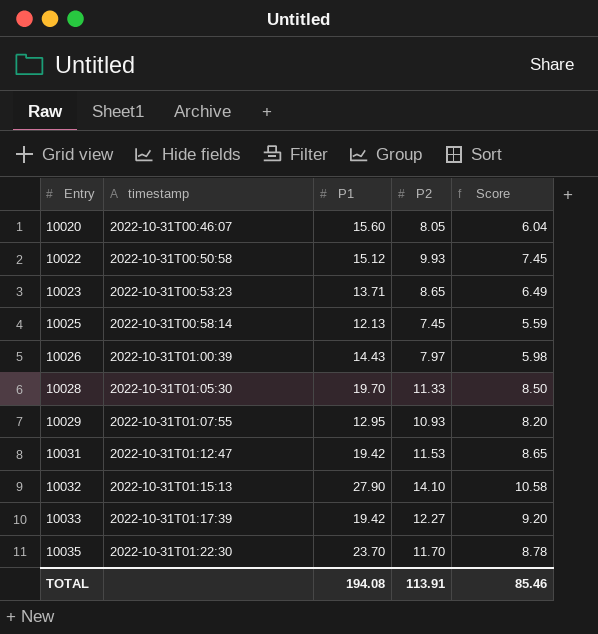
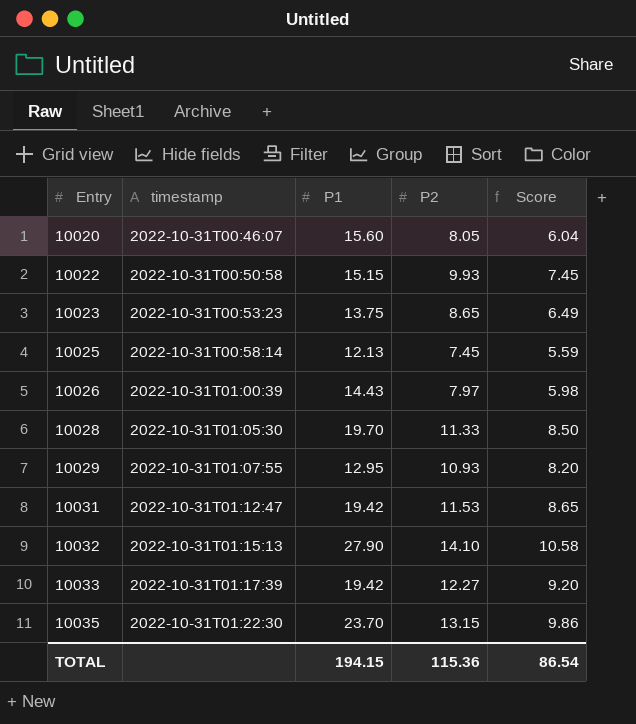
10022 | P1: 15.12 -> 15.15
10023 | P1: 13.71 -> 13.75
10035 | P2: 11.70 -> 13.15
10035 | Score: 8.78 -> 9.86
TOTAL | P1: 194.08 -> 194.15
TOTAL | P2: 113.91 -> 115.36
TOTAL | Score: 85.46 -> 86.54

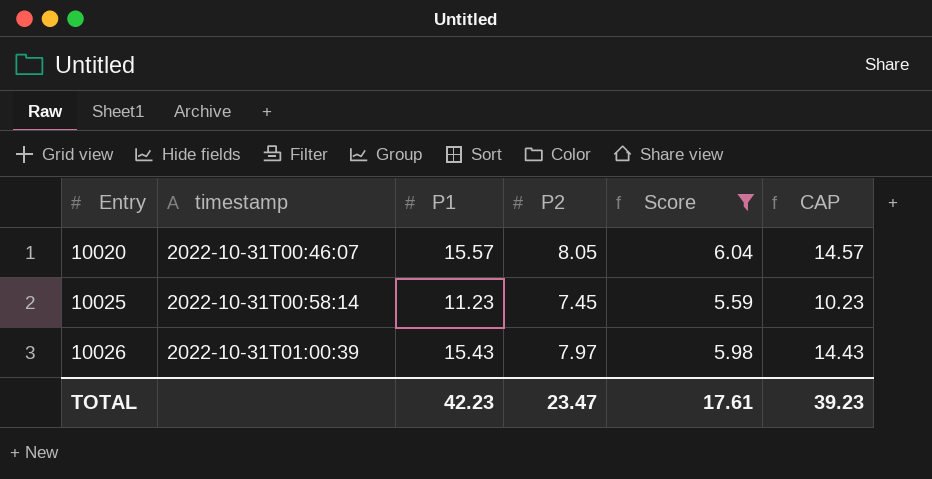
filter: none -> Score <= 6.04
column CAP | formula: none -> [P1] - 1
10020 | P1: 15.60 -> 15.57
10025 | P1: 12.13 -> 11.23
10026 | P1: 14.43 -> 15.43
TOTAL | P1: 194.15 -> 42.23
TOTAL | P2: 115.36 -> 23.47
TOTAL | Score: 86.54 -> 17.61

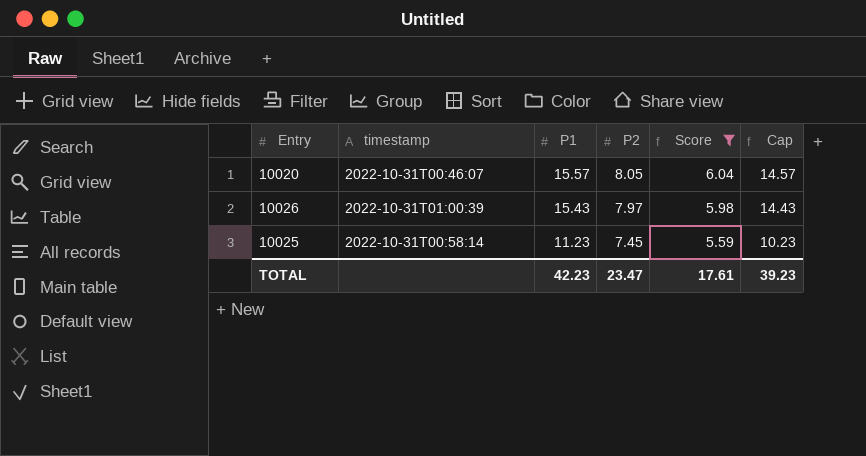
row order: Entry ascending -> P1 descending
column name: CAP -> Cap

